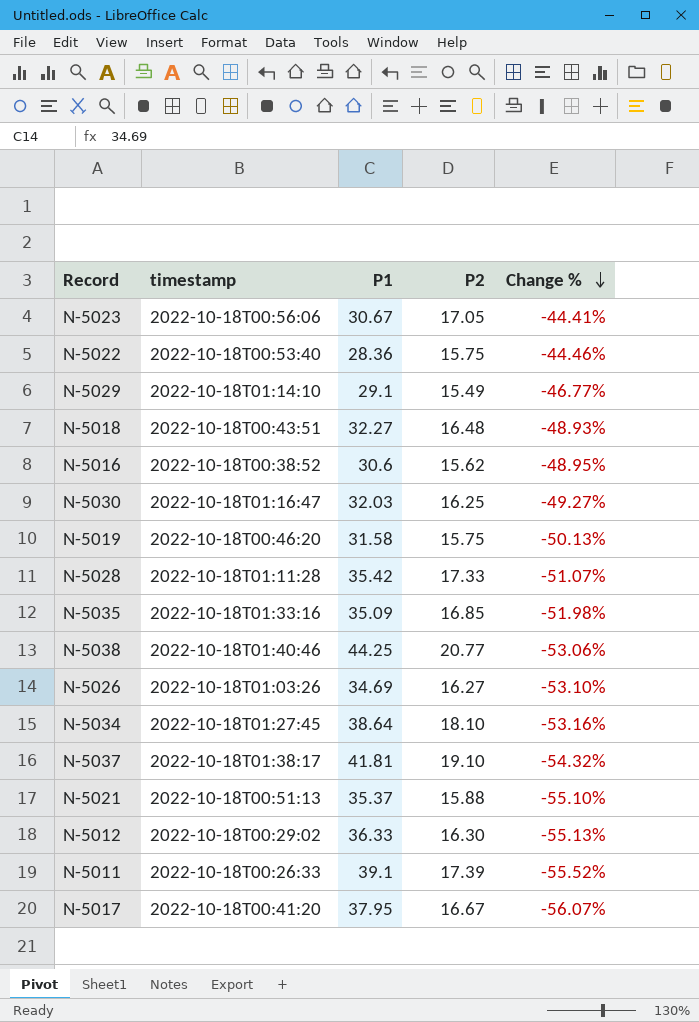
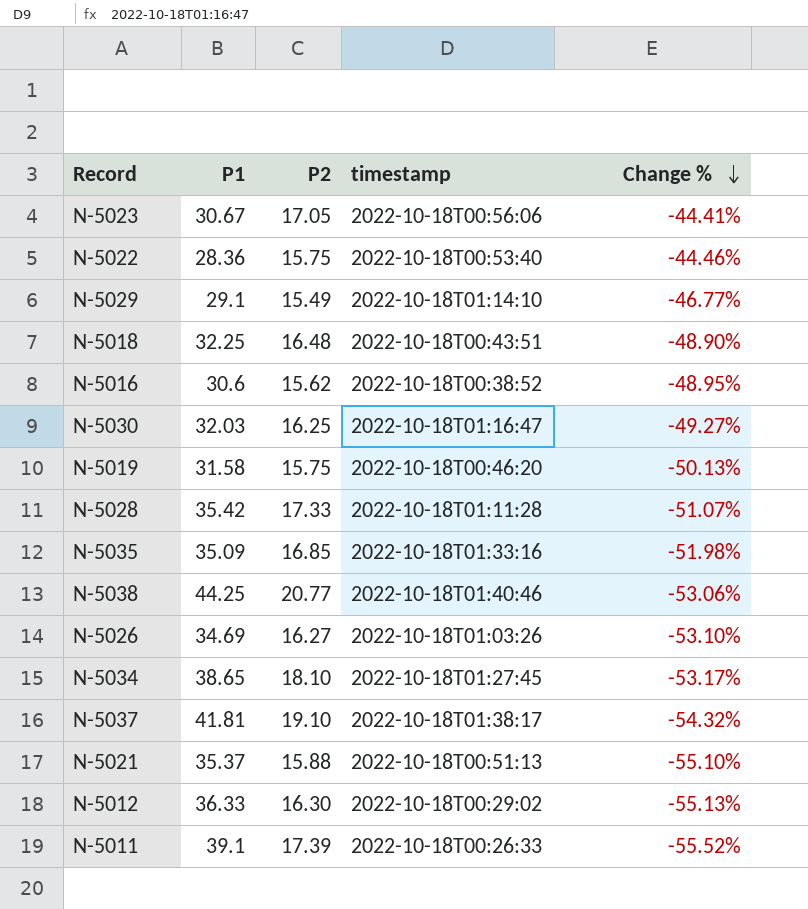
column timestamp | position: 2 -> 4
row N-5017: 2022-10-18T00:41:20 | 37.95 | 16.67 | -56.07% -> none
N-5018 | P1: 32.27 -> 32.25
N-5018 | Change %: -48.93% -> -48.90%
N-5034 | P1: 38.64 -> 38.65
N-5034 | Change %: -53.16% -> -53.17%

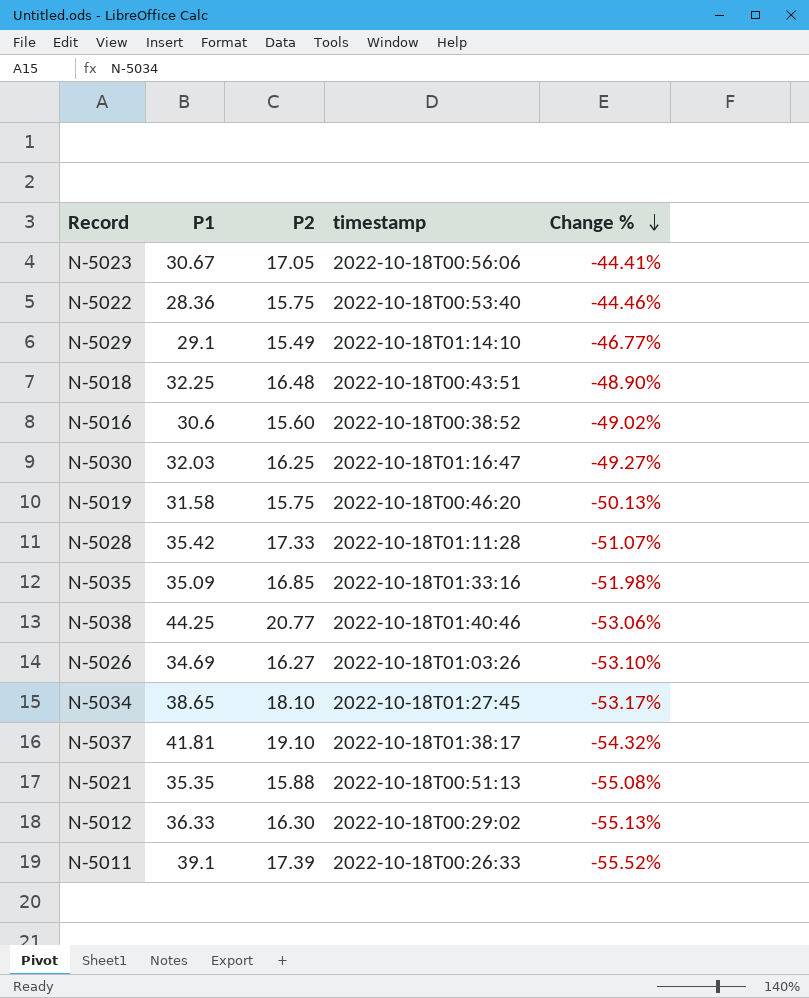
N-5016 | P2: 15.62 -> 15.60
N-5016 | Change %: -48.95% -> -49.02%
N-5021 | P1: 35.37 -> 35.35
N-5021 | Change %: -55.10% -> -55.08%

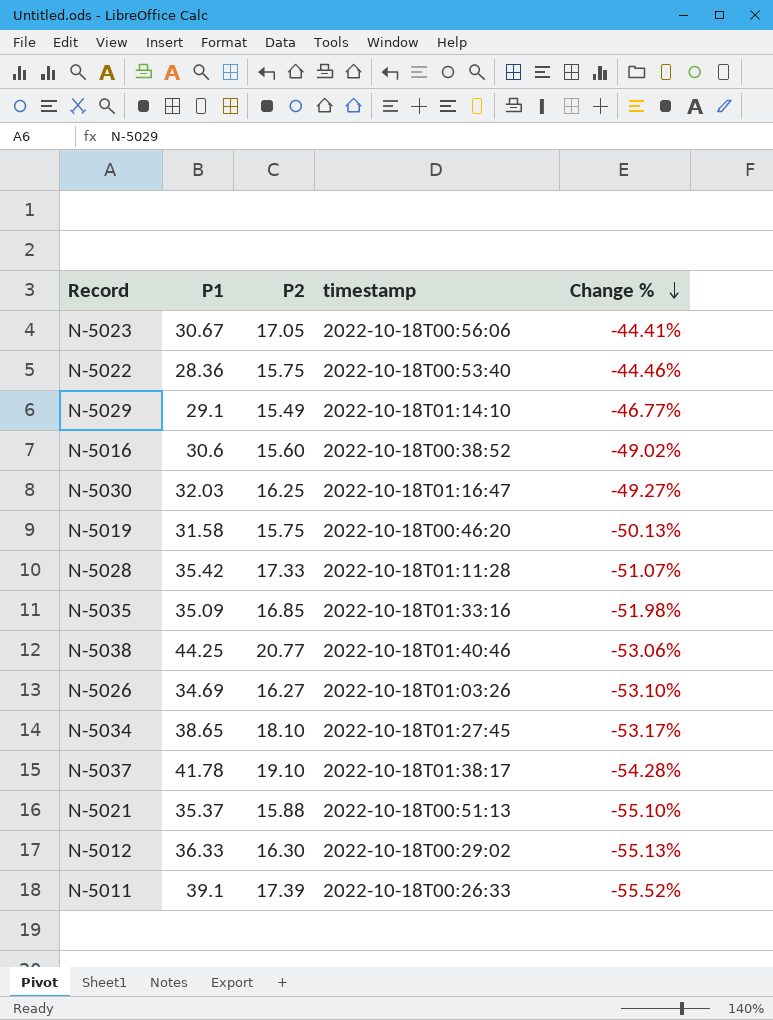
row N-5018: 32.25 | 16.48 | 2022-10-18T00:43:51 | -48.90% -> none
N-5037 | P1: 41.81 -> 41.78
N-5037 | Change %: -54.32% -> -54.28%
N-5021 | P1: 35.35 -> 35.37
N-5021 | Change %: -55.08% -> -55.10%

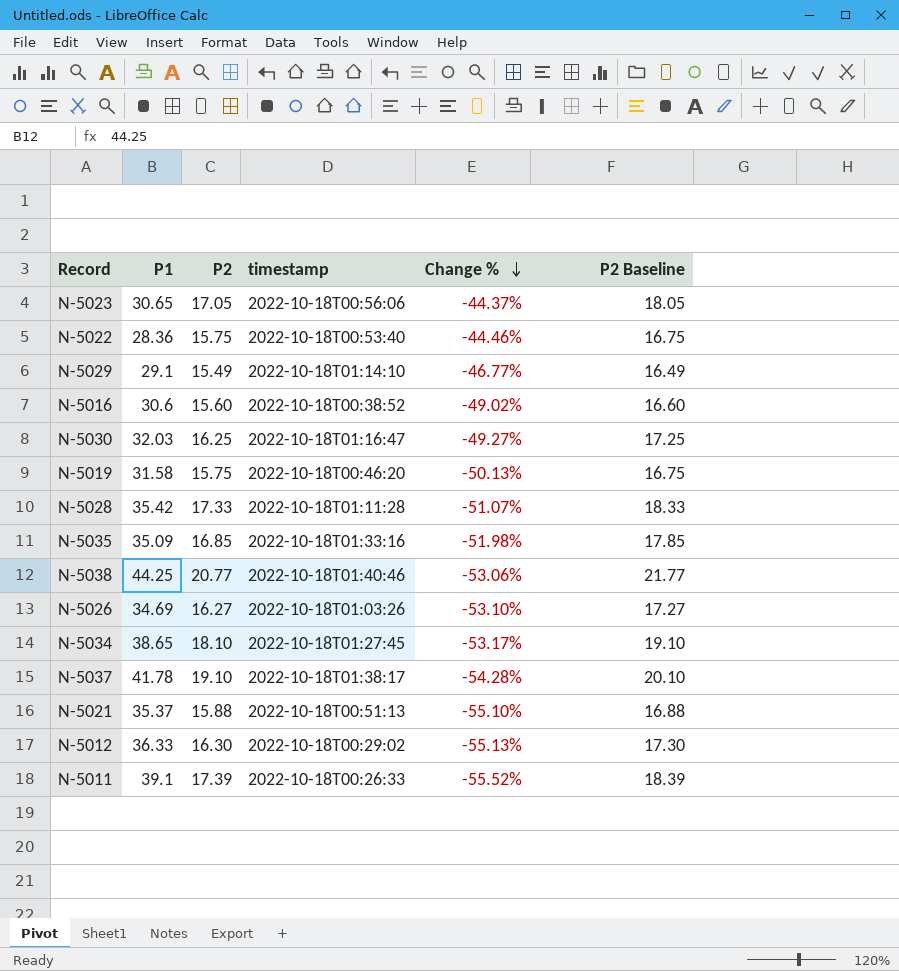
column P2 Baseline | formula: none -> [P2] + 1
N-5023 | P1: 30.67 -> 30.65
N-5023 | Change %: -44.41% -> -44.37%

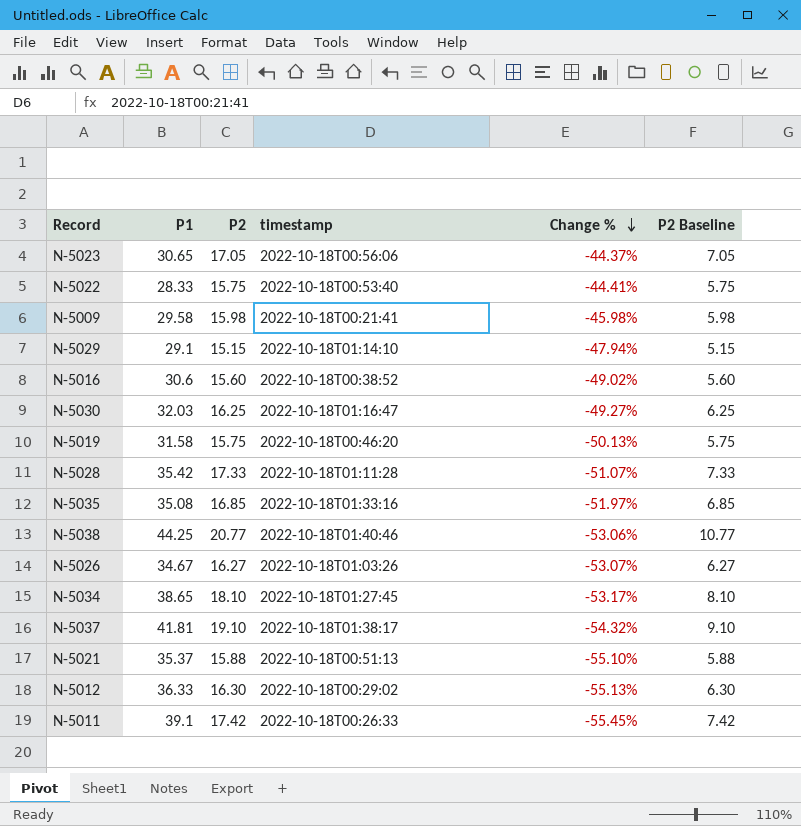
column P2 Baseline | formula: [P2] + 1 -> [P2] - 10
N-5022 | P1: 28.36 -> 28.33
N-5022 | Change %: -44.46% -> -44.41%
row N-5009: none -> 29.58 | 15.98 | 2022-10-18T00:21:41 | -45.98% | 5.98
N-5029 | P2: 15.49 -> 15.15
N-5029 | Change %: -46.77% -> -47.94%
N-5035 | P1: 35.09 -> 35.08
N-5035 | Change %: -51.98% -> -51.97%
N-5026 | P1: 34.69 -> 34.67
N-5026 | Change %: -53.10% -> -53.07%
N-5037 | P1: 41.78 -> 41.81
N-5037 | Change %: -54.28% -> -54.32%
N-5011 | P2: 17.39 -> 17.42
N-5011 | Change %: -55.52% -> -55.45%

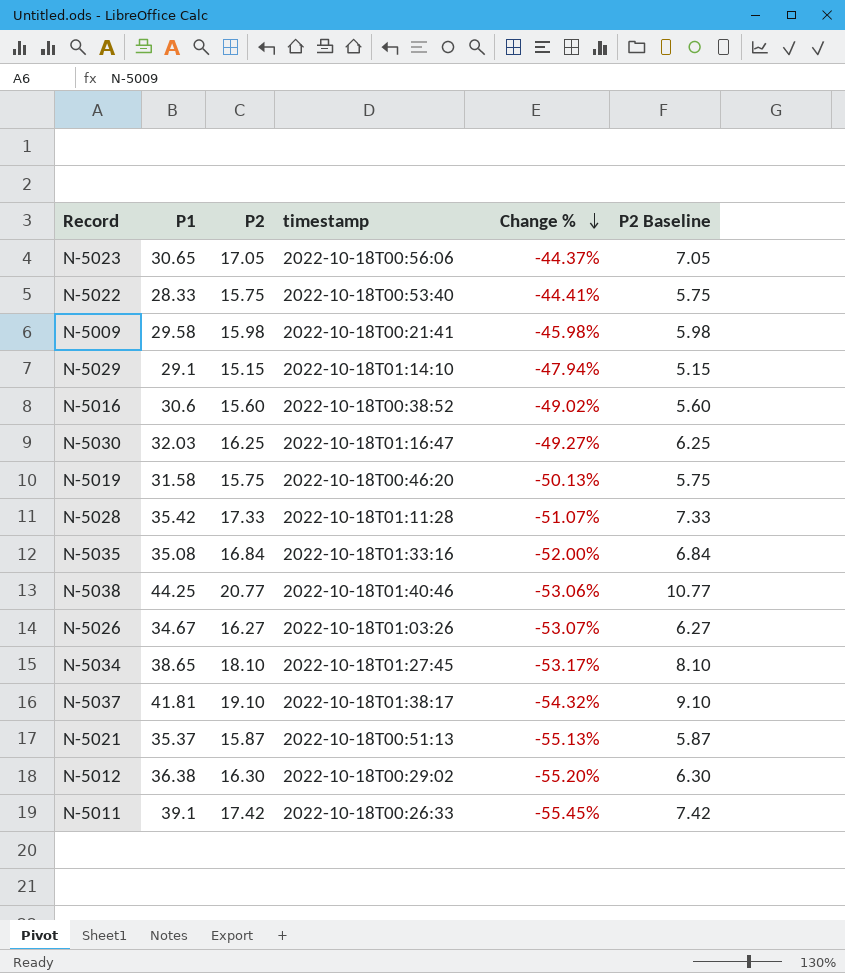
N-5035 | P2: 16.85 -> 16.84
N-5035 | Change %: -51.97% -> -52.00%
N-5035 | P2 Baseline: 6.85 -> 6.84
N-5021 | P2: 15.88 -> 15.87
N-5021 | Change %: -55.10% -> -55.13%
N-5021 | P2 Baseline: 5.88 -> 5.87
N-5012 | P1: 36.33 -> 36.38
N-5012 | Change %: -55.13% -> -55.20%

